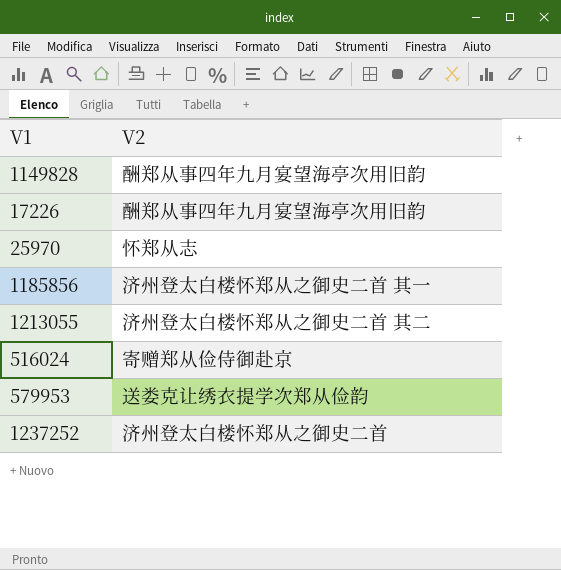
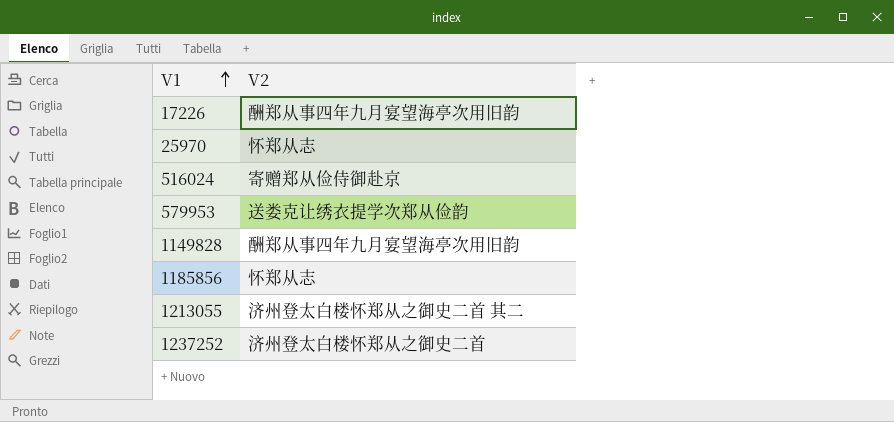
row order: none -> V1 ascending
1185856 | V2: 济州登太白楼怀郑从之御史二首 其一 -> 怀郑从志

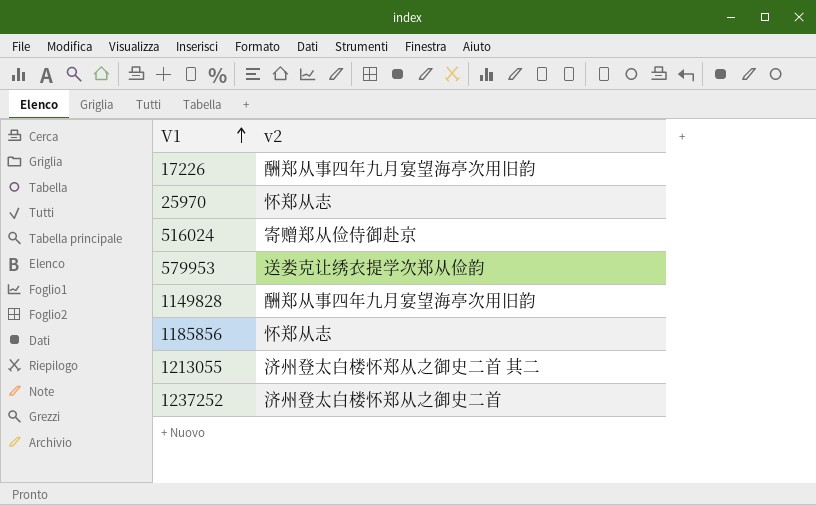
column name: V2 -> v2

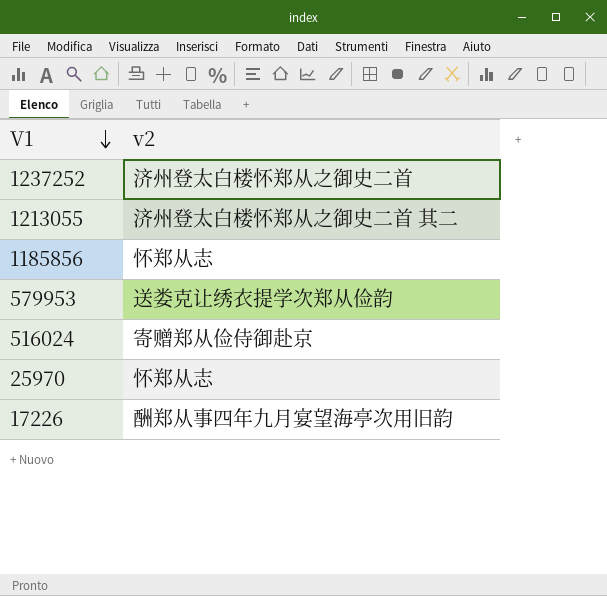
row order: V1 ascending -> V1 descending
row 1149828: 酬郑从事四年九月宴望海亭次用旧韵 -> none

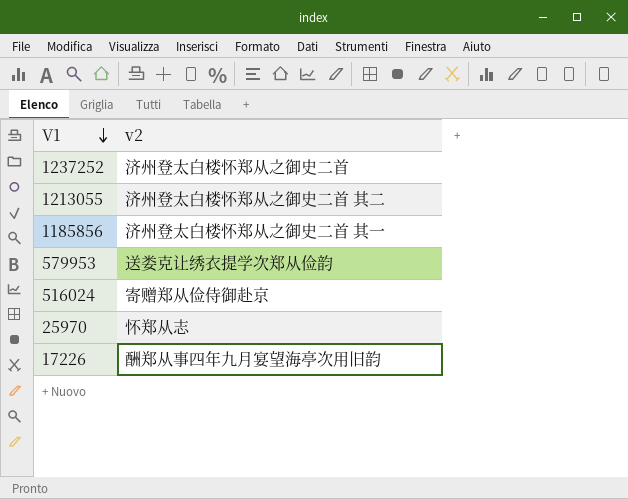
1185856 | v2: 怀郑从志 -> 济州登太白楼怀郑从之御史二首 其一

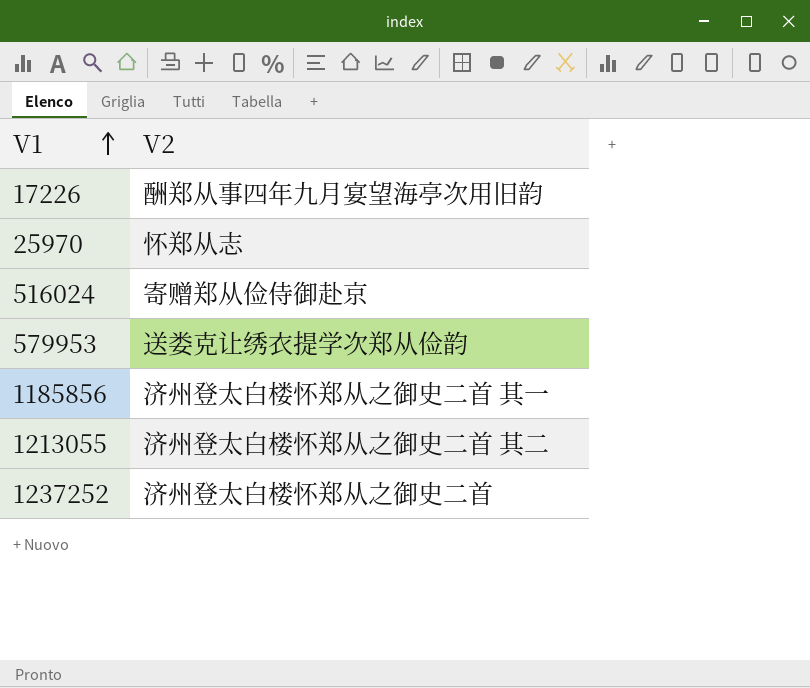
row order: V1 descending -> V1 ascending
column name: v2 -> V2

